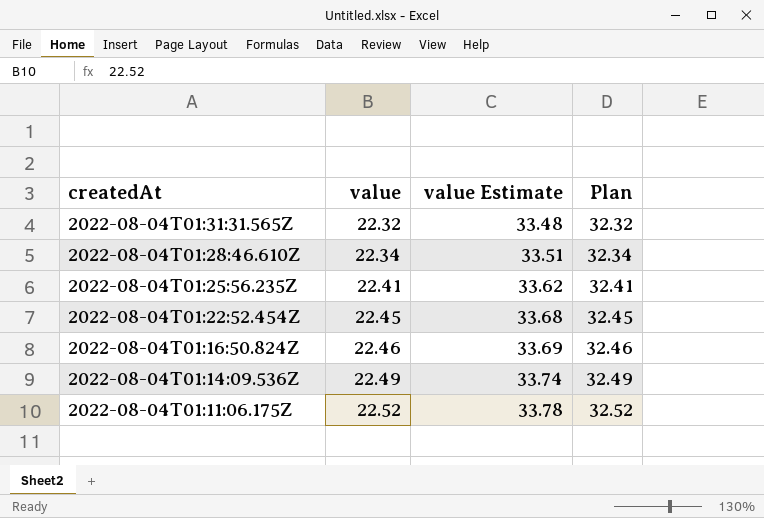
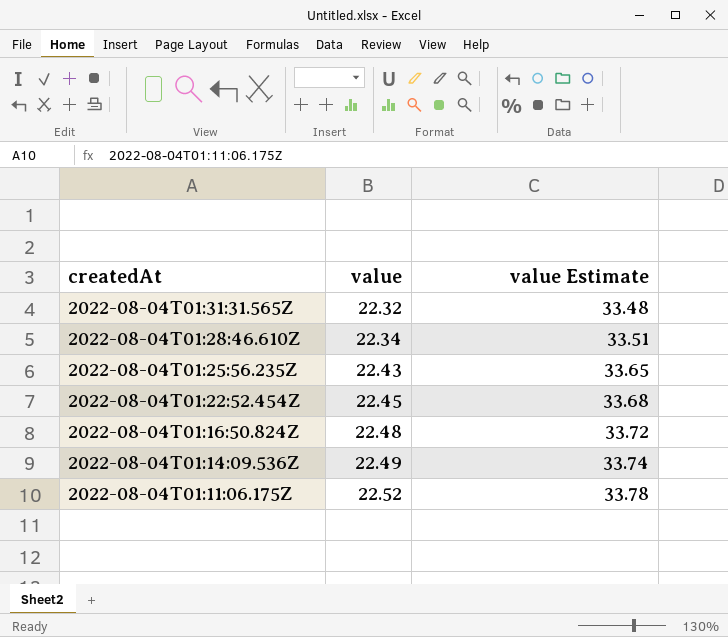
column Plan | formula: [value] + 10 -> none
2022-08-04T01:25:56.235Z | value: 22.41 -> 22.43
2022-08-04T01:25:56.235Z | value Estimate: 33.62 -> 33.65
2022-08-04T01:16:50.824Z | value: 22.46 -> 22.48
2022-08-04T01:16:50.824Z | value Estimate: 33.69 -> 33.72

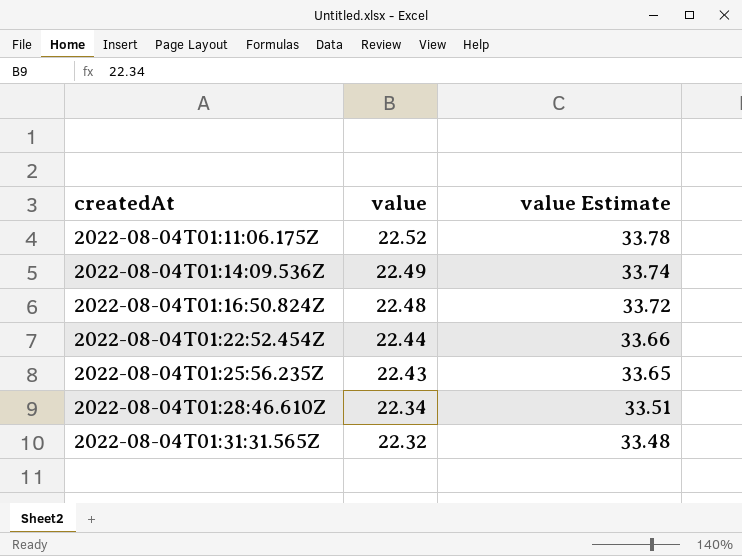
row order: createdAt descending -> createdAt ascending
2022-08-04T01:22:52.454Z | value: 22.45 -> 22.44
2022-08-04T01:22:52.454Z | value Estimate: 33.68 -> 33.66

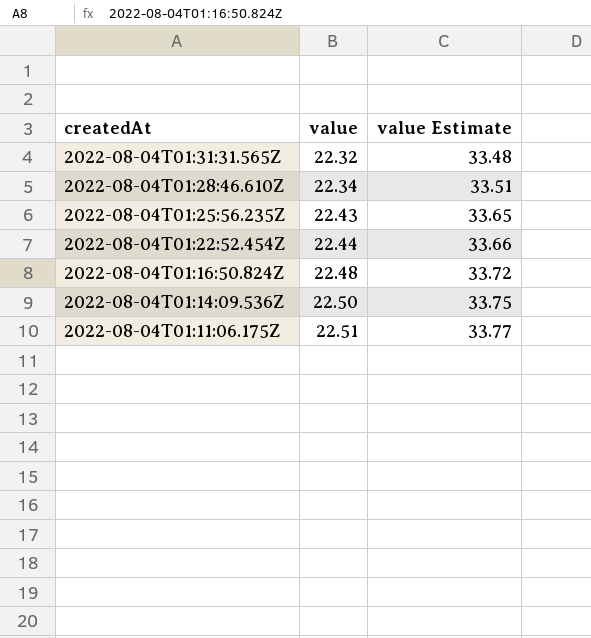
row order: createdAt ascending -> createdAt descending
2022-08-04T01:14:09.536Z | value: 22.49 -> 22.50
2022-08-04T01:14:09.536Z | value Estimate: 33.74 -> 33.75
2022-08-04T01:11:06.175Z | value: 22.52 -> 22.51
2022-08-04T01:11:06.175Z | value Estimate: 33.78 -> 33.77

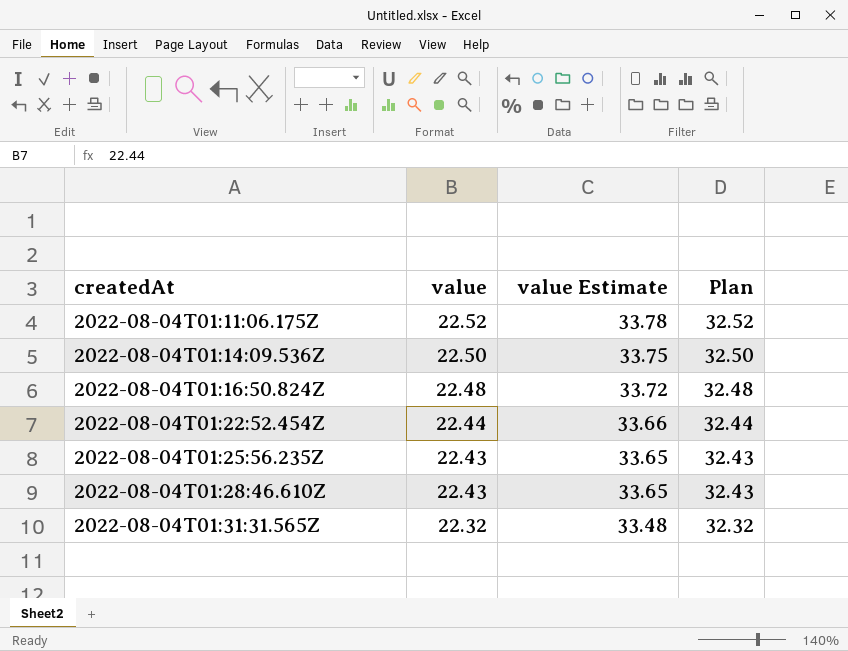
row order: createdAt descending -> createdAt ascending
column Plan | formula: none -> [value] + 10
2022-08-04T01:11:06.175Z | value: 22.51 -> 22.52
2022-08-04T01:11:06.175Z | value Estimate: 33.77 -> 33.78
2022-08-04T01:28:46.610Z | value: 22.34 -> 22.43
2022-08-04T01:28:46.610Z | value Estimate: 33.51 -> 33.65

